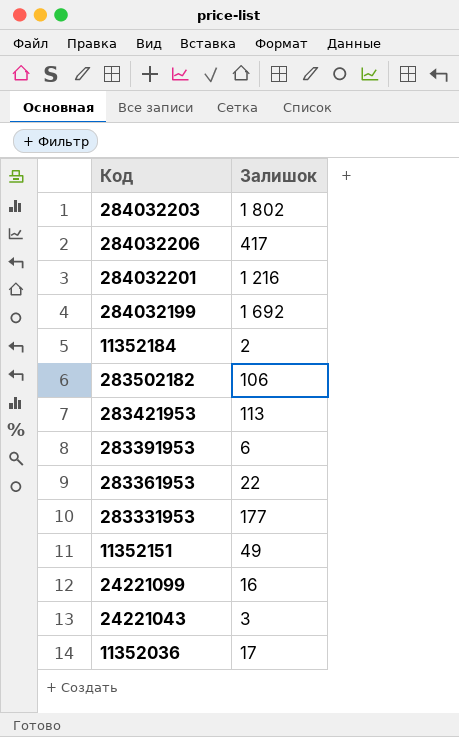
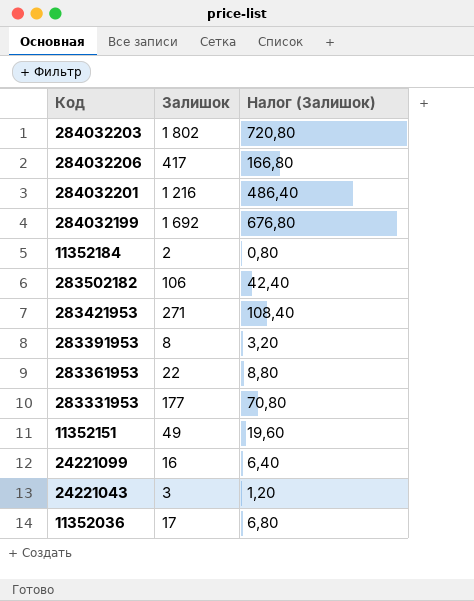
column Налог (Залишок) | formula: none -> [Залишок] * 0,4
283421953 | Залишок: 113 -> 271
283391953 | Залишок: 6 -> 8

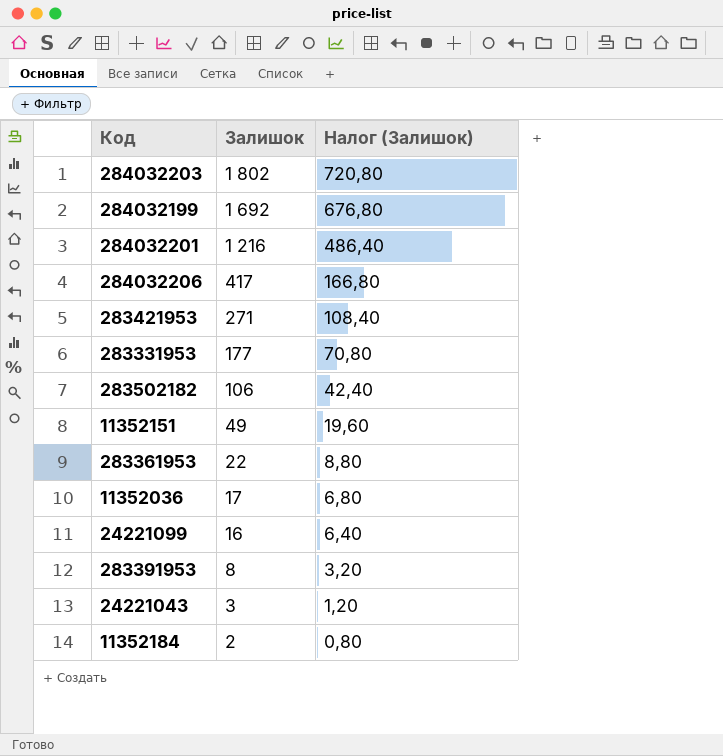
row order: none -> Залишок descending

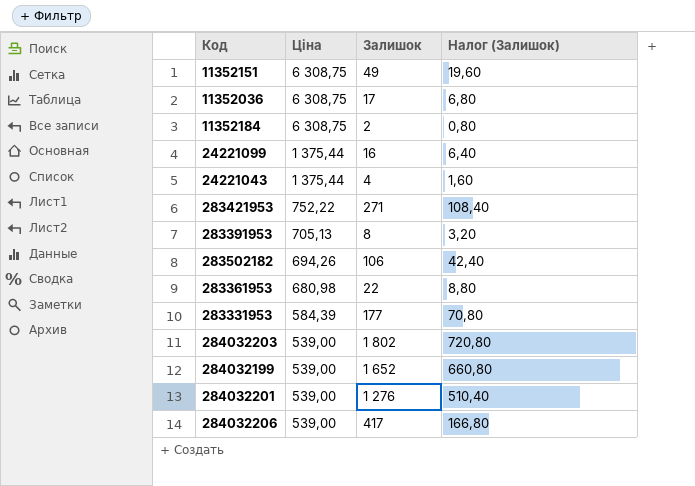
row order: Залишок descending -> Ціна descending
column Ціна | position: none -> 2
24221043 | Залишок: 3 -> 4
24221043 | Налог (Залишок): 1,20 -> 1,60
284032199 | Залишок: 1 692 -> 1 652
284032199 | Налог (Залишок): 676,80 -> 660,80
284032201 | Залишок: 1 216 -> 1 276
284032201 | Налог (Залишок): 486,40 -> 510,40

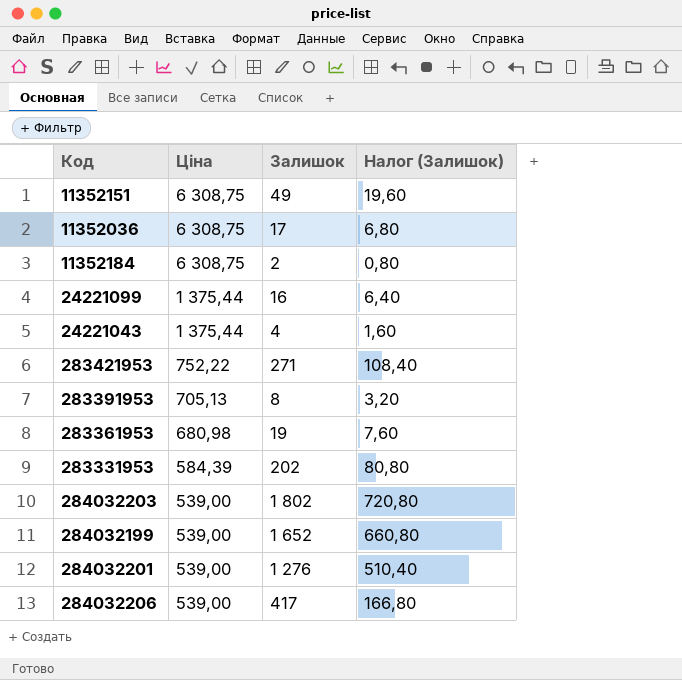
row 283502182: 694,26 | 106 | 42,40 -> none
283361953 | Залишок: 22 -> 19
283361953 | Налог (Залишок): 8,80 -> 7,60
283331953 | Залишок: 177 -> 202
283331953 | Налог (Залишок): 70,80 -> 80,80

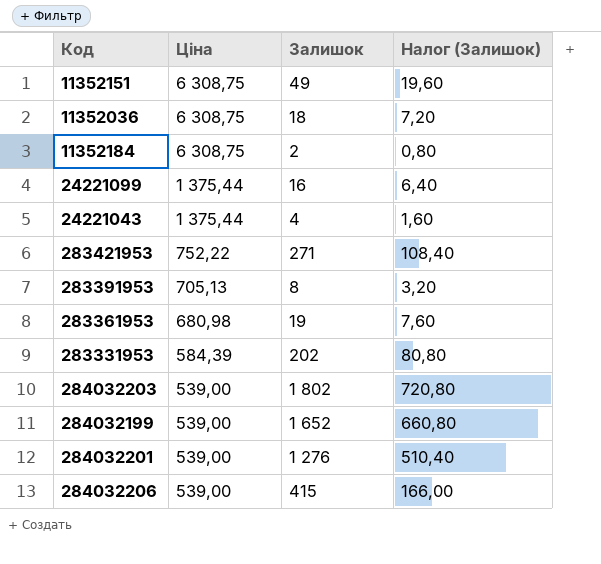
11352036 | Залишок: 17 -> 18
11352036 | Налог (Залишок): 6,80 -> 7,20
284032206 | Залишок: 417 -> 415
284032206 | Налог (Залишок): 166,80 -> 166,00

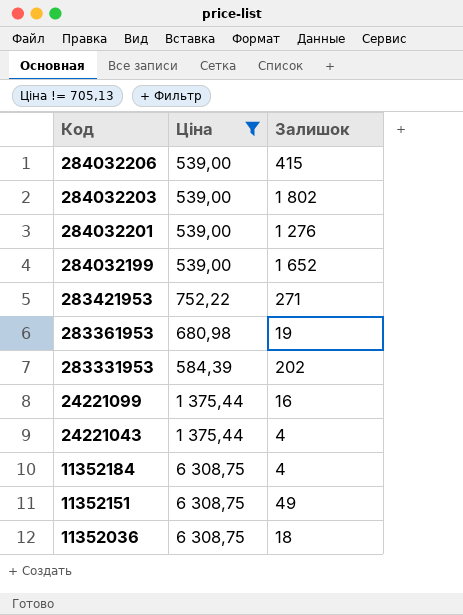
filter: none -> Ціна != 705,13
row order: Ціна descending -> Код descending
column Налог (Залишок) | formula: [Залишок] * 0,4 -> none
11352184 | Залишок: 2 -> 4

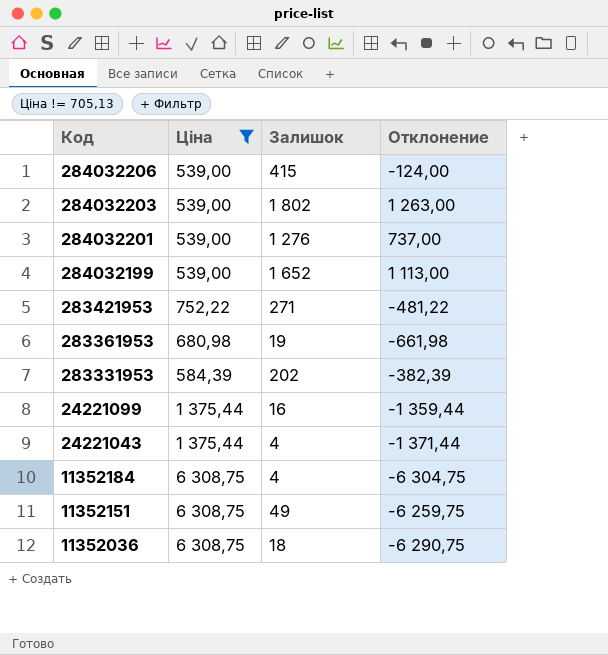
column Отклонение | formula: none -> [Залишок] - [Ціна]

